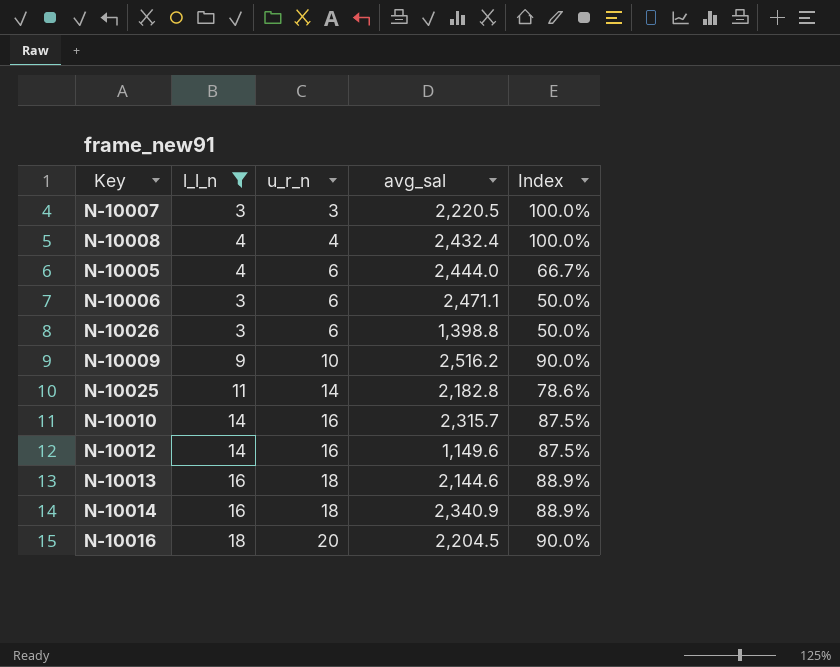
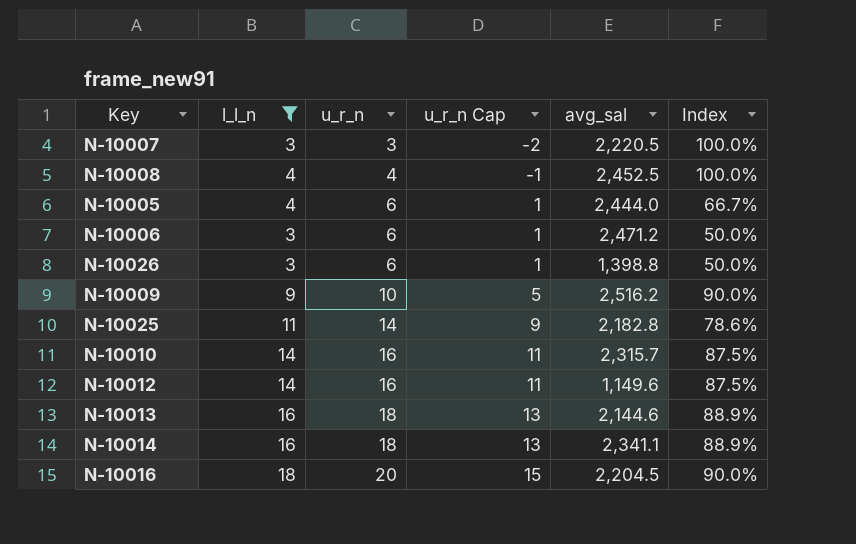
column u_r_n Cap | formula: none -> [u_r_n] - 5
N-10008 | avg_sal: 2,432.4 -> 2,452.5
N-10006 | avg_sal: 2,471.1 -> 2,471.2
N-10014 | avg_sal: 2,340.9 -> 2,341.1

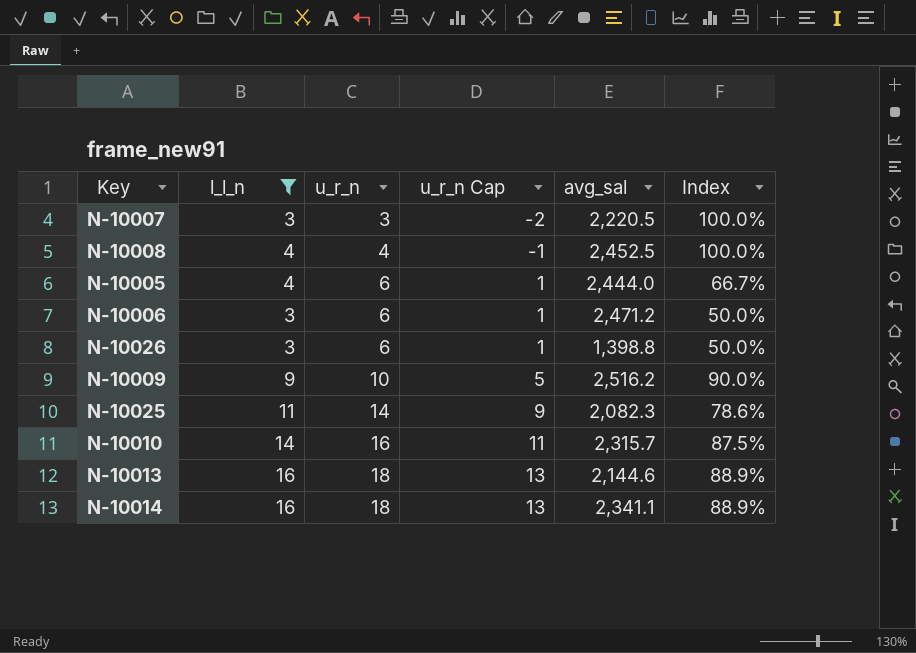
row N-10012: 14 | 16 | 11 | 1,149.6 | 87.5% -> none
row N-10016: 18 | 20 | 15 | 2,204.5 | 90.0% -> none
N-10025 | avg_sal: 2,182.8 -> 2,082.3

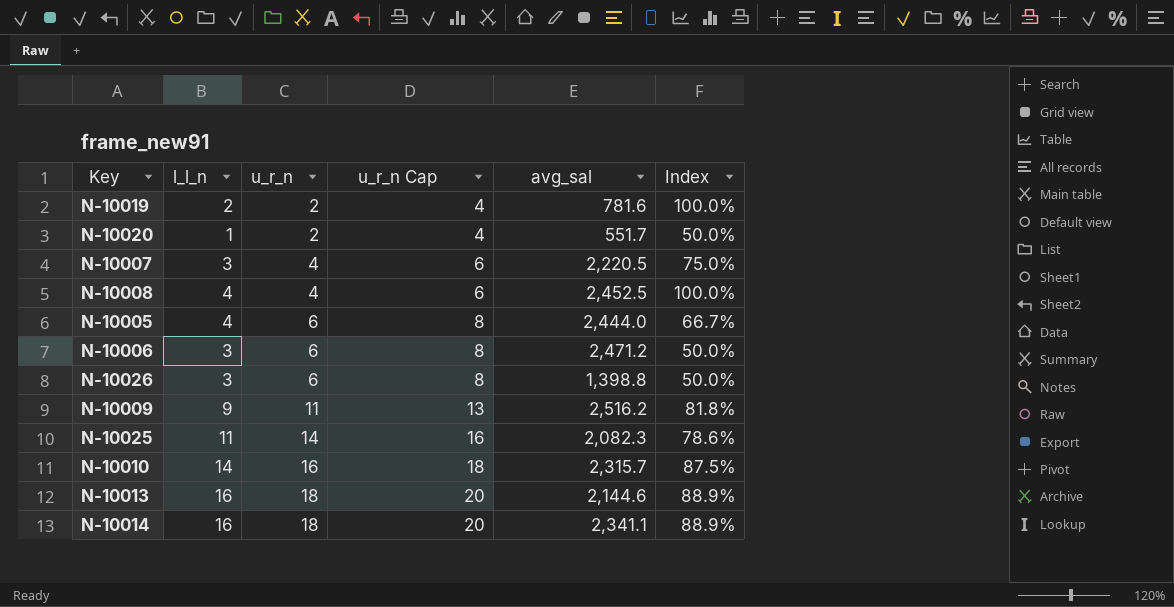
filter: l_l_n >= 3 -> none
column u_r_n Cap | formula: [u_r_n] - 5 -> [u_r_n] + 2
N-10007 | u_r_n: 3 -> 4
N-10007 | Index: 100.0% -> 75.0%
N-10009 | u_r_n: 10 -> 11
N-10009 | Index: 90.0% -> 81.8%

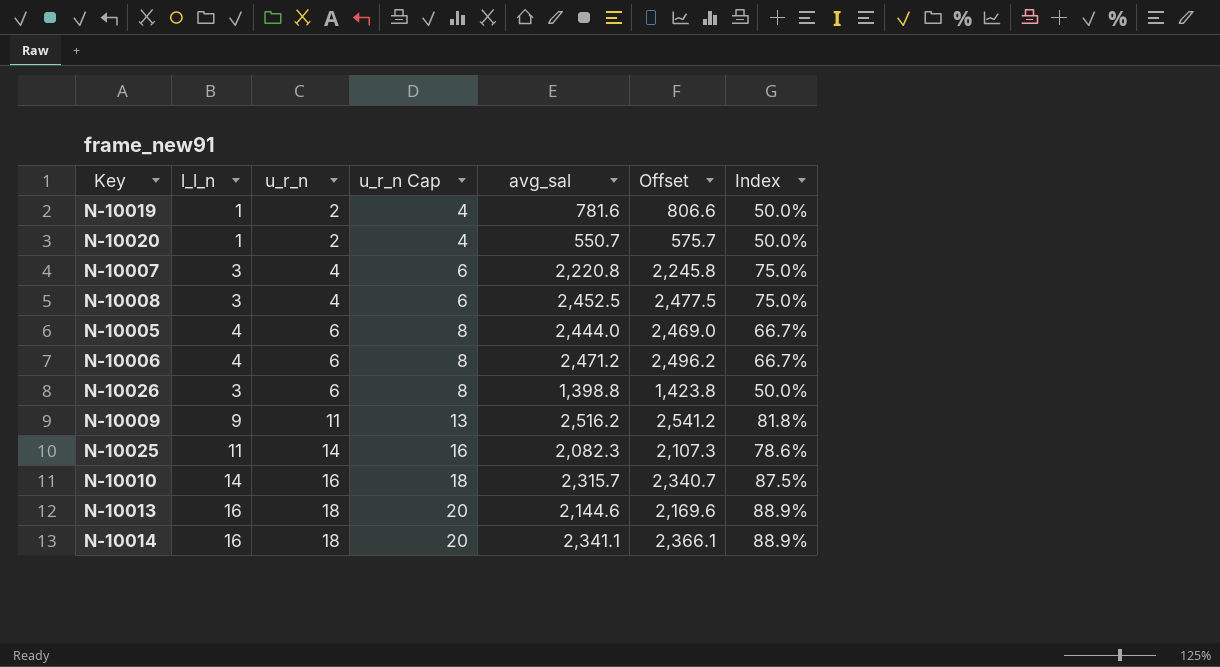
column Offset | formula: none -> [avg_sal] + 25
N-10019 | l_l_n: 2 -> 1
N-10019 | Index: 100.0% -> 50.0%
N-10020 | avg_sal: 551.7 -> 550.7
N-10007 | avg_sal: 2,220.5 -> 2,220.8
N-10008 | l_l_n: 4 -> 3
N-10008 | Index: 100.0% -> 75.0%
N-10006 | l_l_n: 3 -> 4
N-10006 | Index: 50.0% -> 66.7%

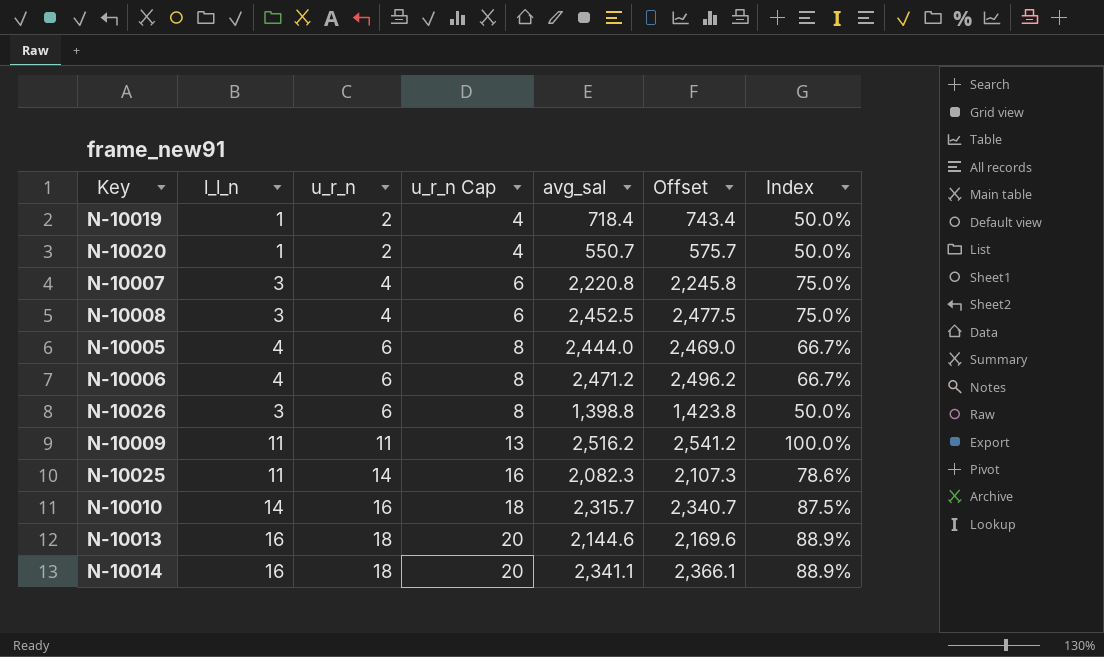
N-10019 | avg_sal: 781.6 -> 718.4
N-10019 | Offset: 806.6 -> 743.4
N-10009 | l_l_n: 9 -> 11
N-10009 | Index: 81.8% -> 100.0%

